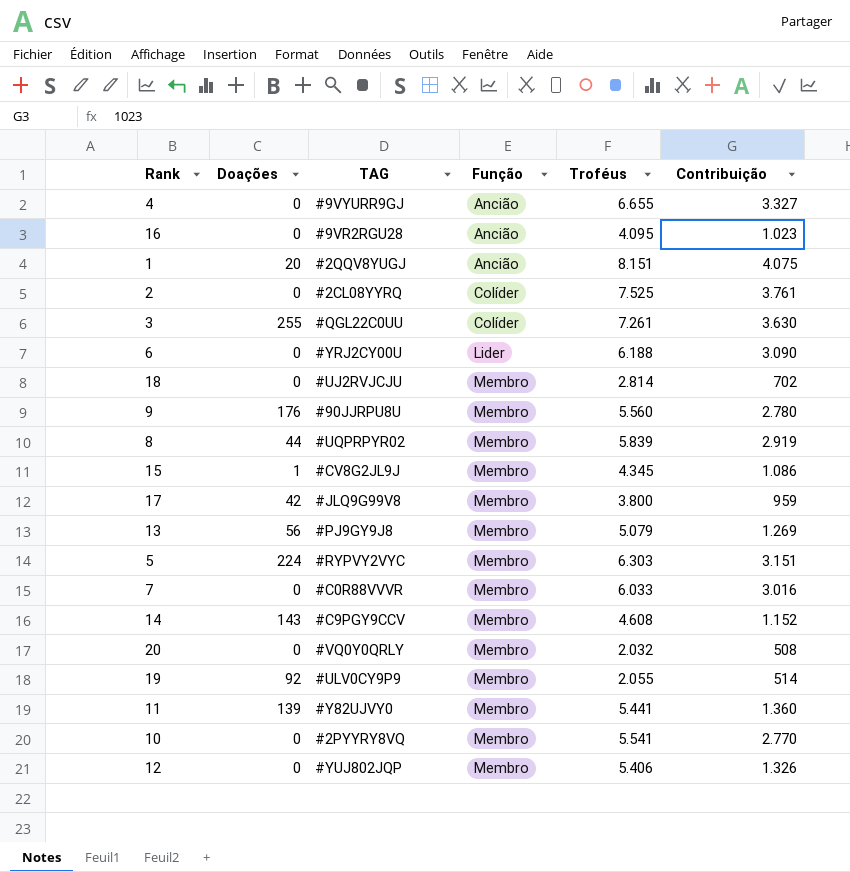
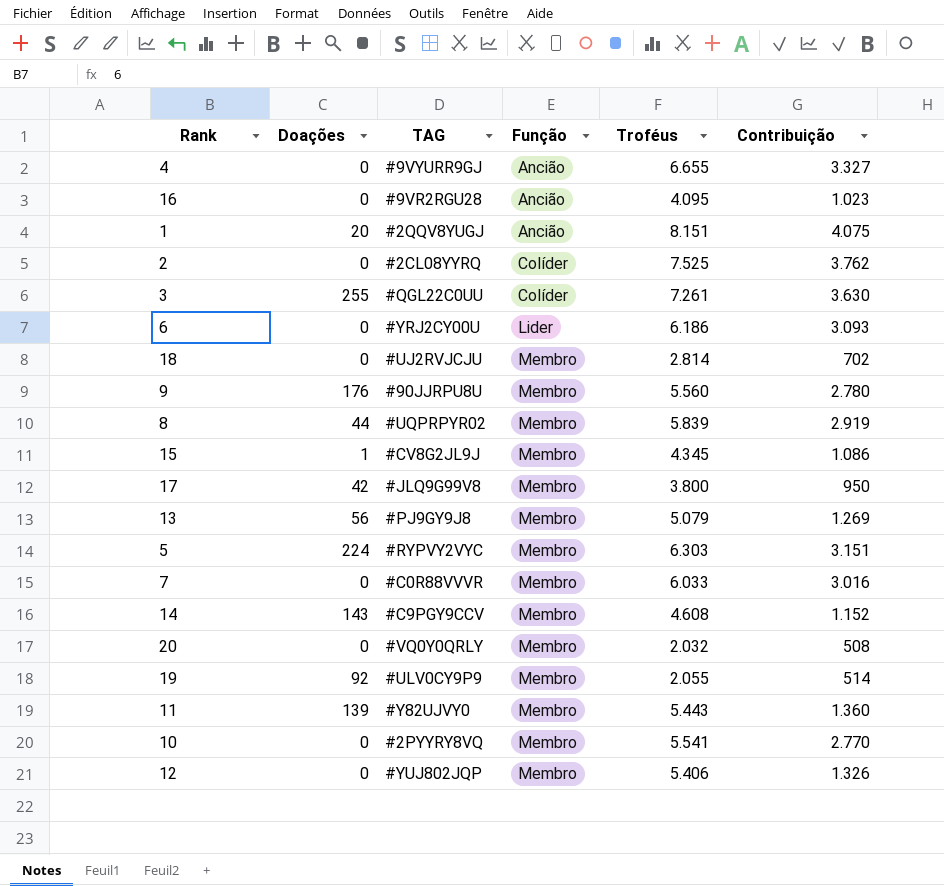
2 | Contribuição: 3.761 -> 3.762
6 | Troféus: 6.188 -> 6.186
6 | Contribuição: 3.090 -> 3.093
17 | Contribuição: 959 -> 950
11 | Troféus: 5.441 -> 5.443

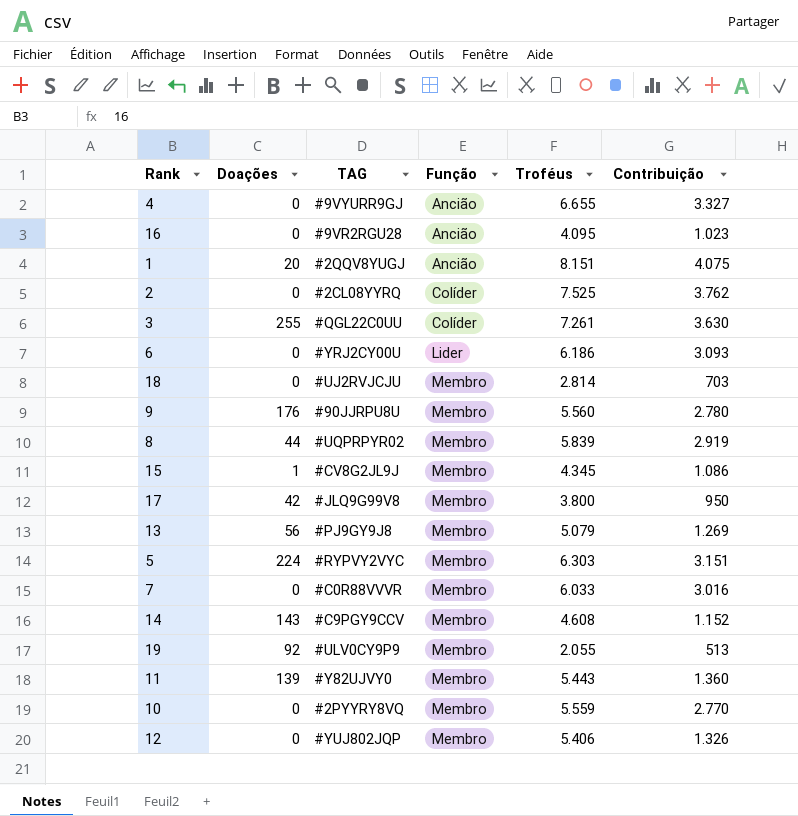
row 20: 0 | #VQ0Y0QRLY | Membro | 2.032 | 508 -> none
18 | Contribuição: 702 -> 703
19 | Contribuição: 514 -> 513
10 | Troféus: 5.541 -> 5.559

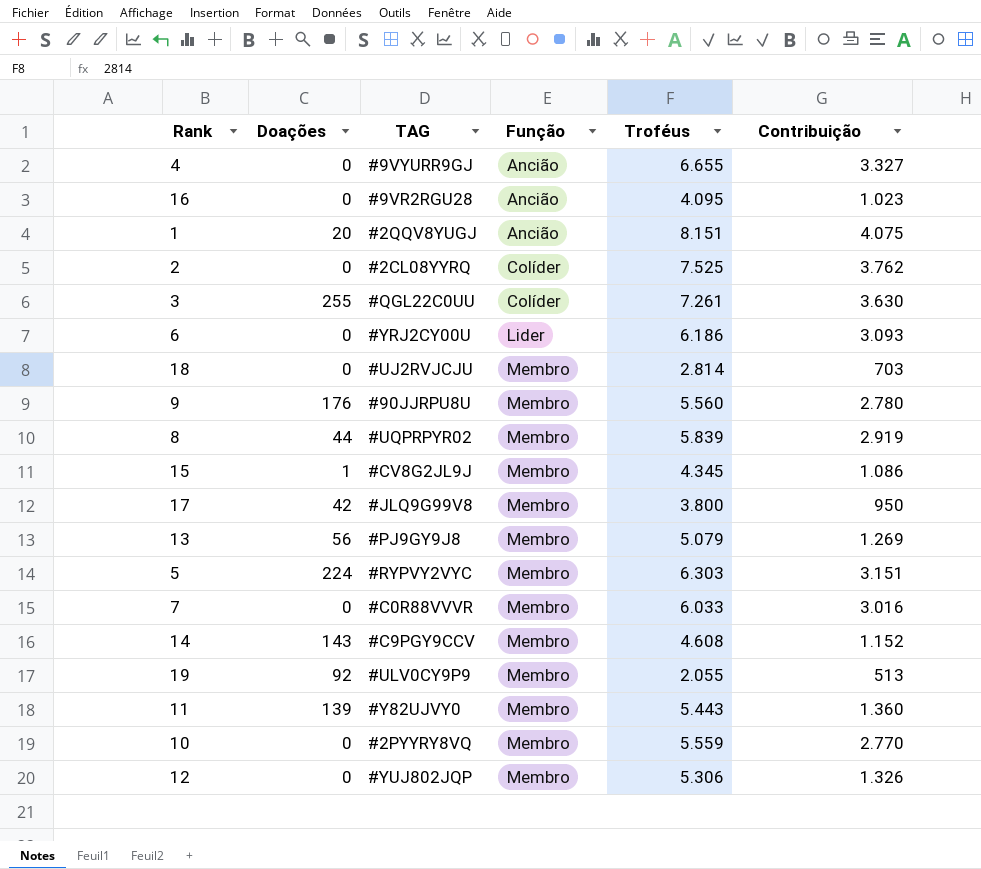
12 | Troféus: 5.406 -> 5.306

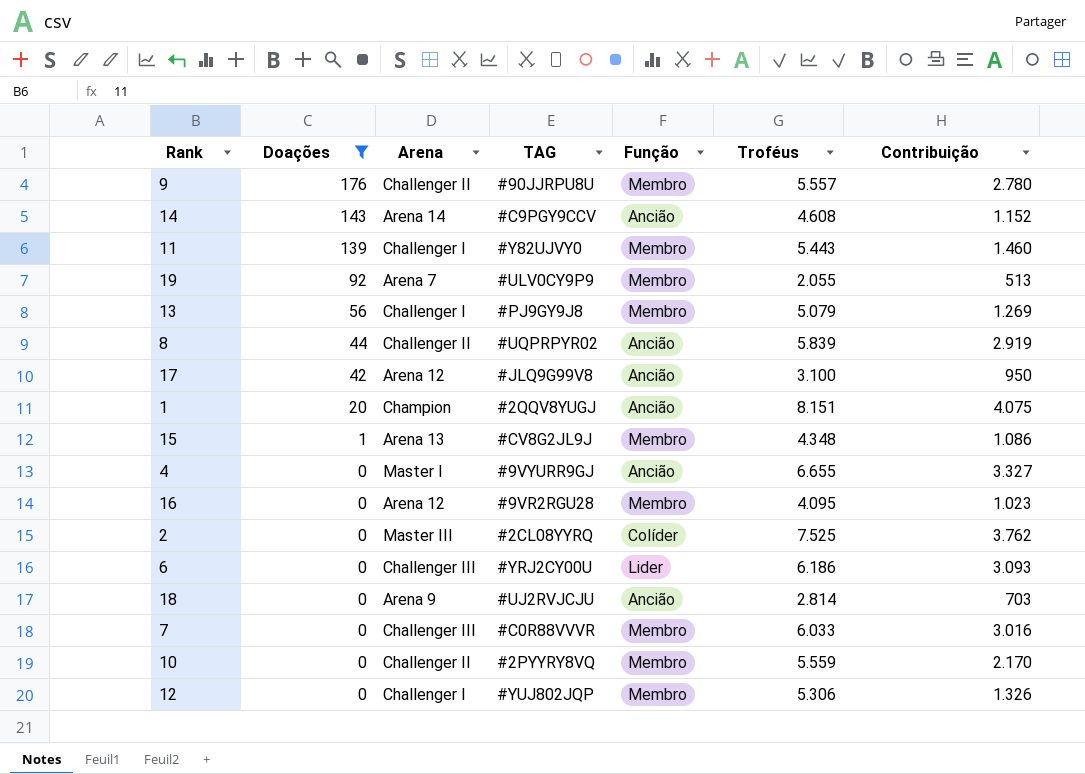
filter: none -> Doações <= 176
row order: Função ascending -> Doações descending
column Arena | position: none -> 3
9 | Troféus: 5.560 -> 5.557
14 | Função: Membro -> Ancião
11 | Contribuição: 1.360 -> 1.460
8 | Função: Membro -> Ancião
17 | Função: Membro -> Ancião
17 | Troféus: 3.800 -> 3.100
15 | Troféus: 4.345 -> 4.348
16 | Função: Ancião -> Membro
18 | Função: Membro -> Ancião
10 | Contribuição: 2.770 -> 2.170

